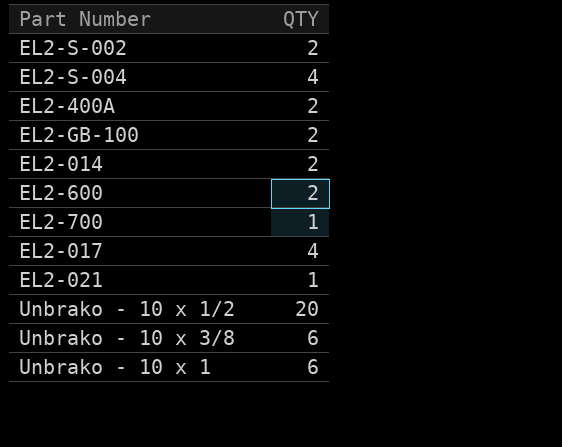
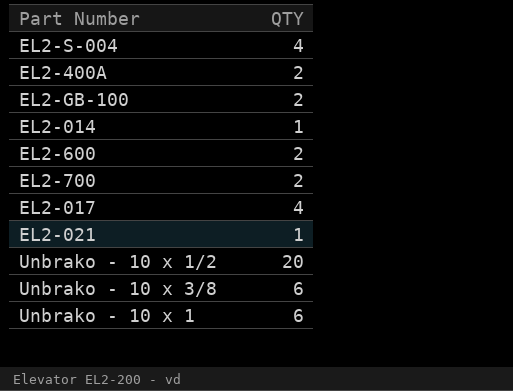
row EL2-S-002: 2 -> none
EL2-014 | QTY: 2 -> 1
EL2-700 | QTY: 1 -> 2

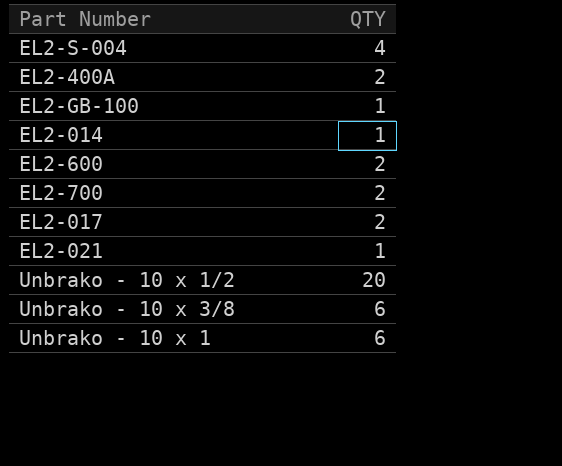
EL2-GB-100 | QTY: 2 -> 1
EL2-017 | QTY: 4 -> 2

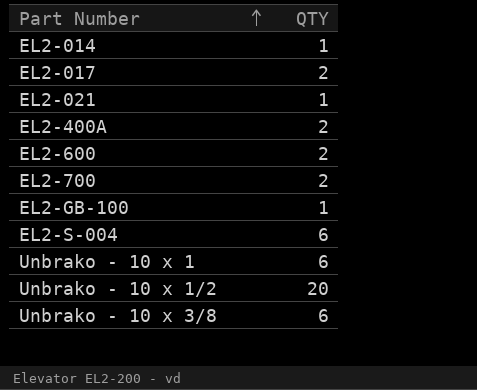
row order: none -> Part Number ascending
EL2-S-004 | QTY: 4 -> 6

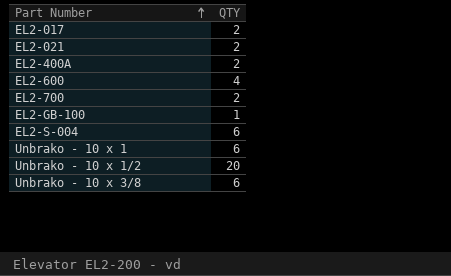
row EL2-014: 1 -> none
EL2-021 | QTY: 1 -> 2
EL2-600 | QTY: 2 -> 4

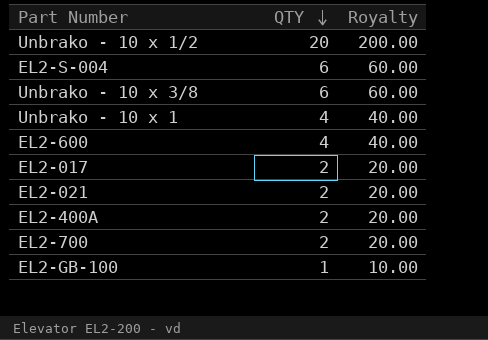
row order: Part Number ascending -> QTY descending
column Royalty | formula: none -> [QTY] * 10
Unbrako - 10 x 1 | QTY: 6 -> 4

